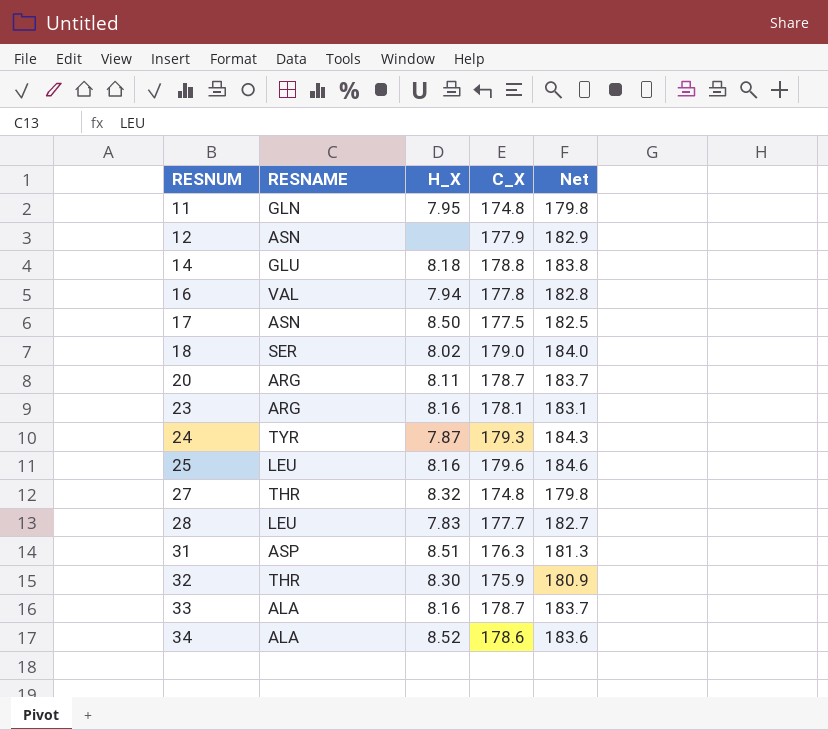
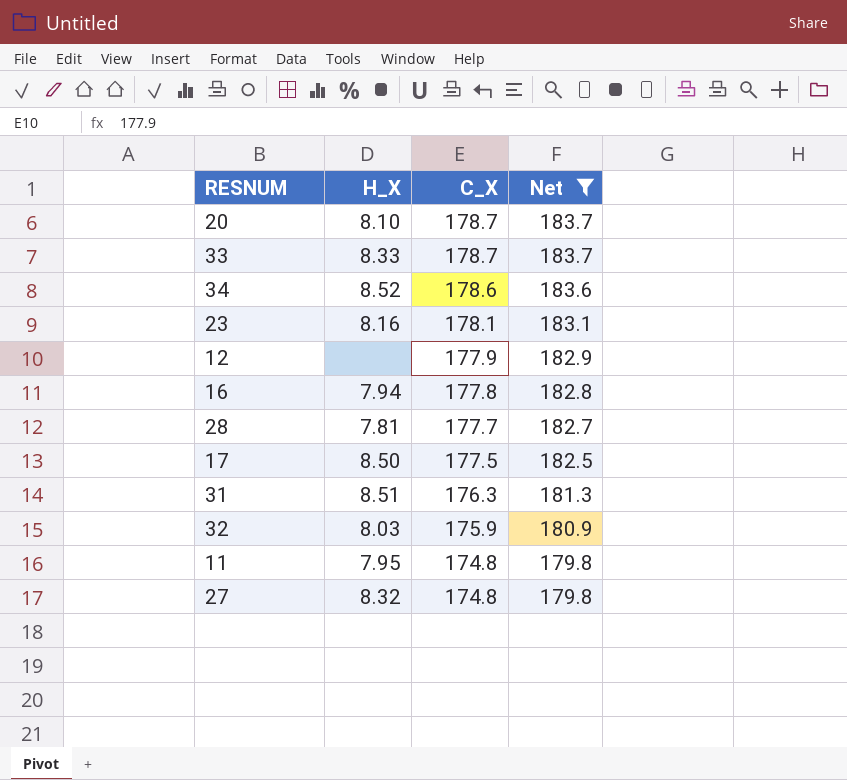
filter: none -> Net <= 183.7
row order: RESNUM ascending -> C_X descending
column RESNAME | position: 2 -> none
20 | H_X: 8.11 -> 8.10
33 | H_X: 8.16 -> 8.33
28 | H_X: 7.83 -> 7.81
32 | H_X: 8.30 -> 8.03

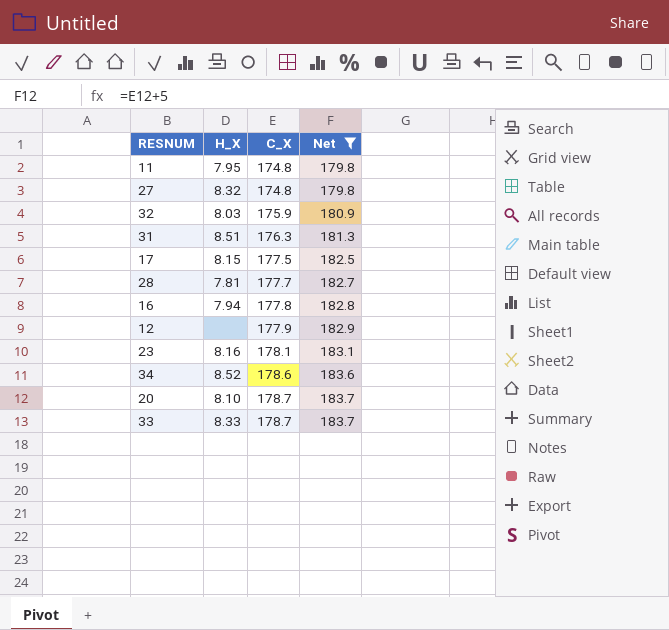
row order: C_X descending -> C_X ascending
17 | H_X: 8.50 -> 8.15

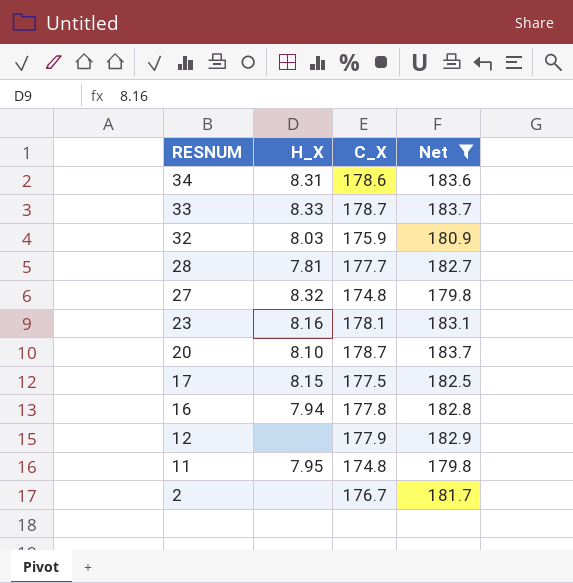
row order: C_X ascending -> RESNUM descending
row 31: 8.51 | 176.3 | 181.3 -> none
34 | H_X: 8.52 -> 8.31
row 2: none -> none | 176.7 | 181.7

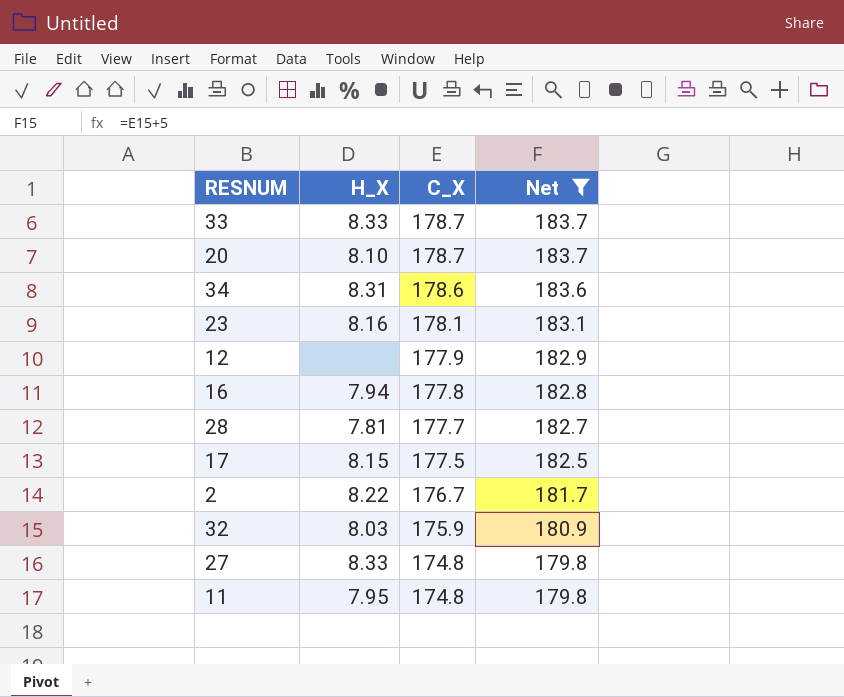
row order: RESNUM descending -> C_X descending
2 | H_X: none -> 8.22
27 | H_X: 8.32 -> 8.33

